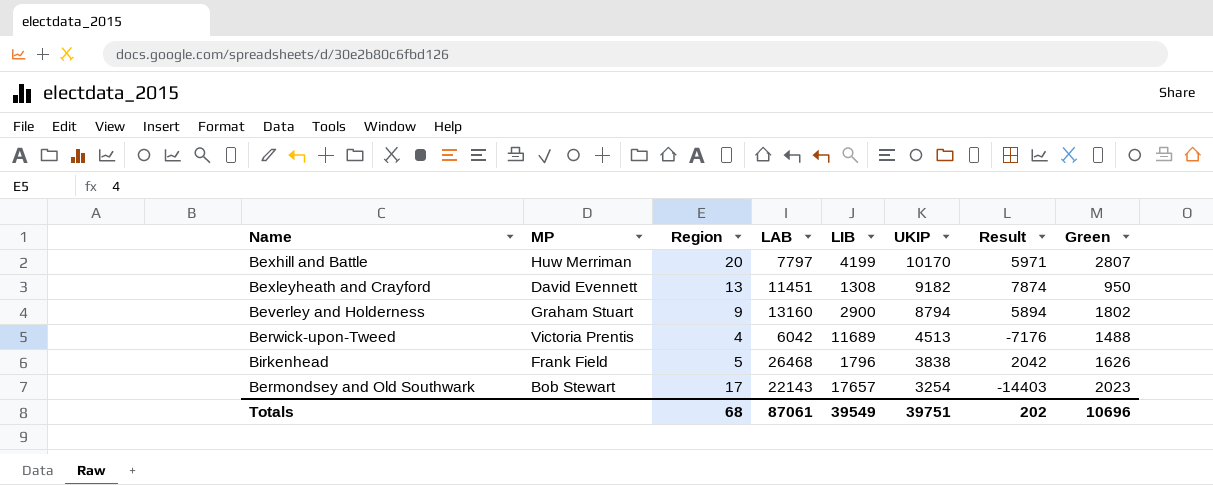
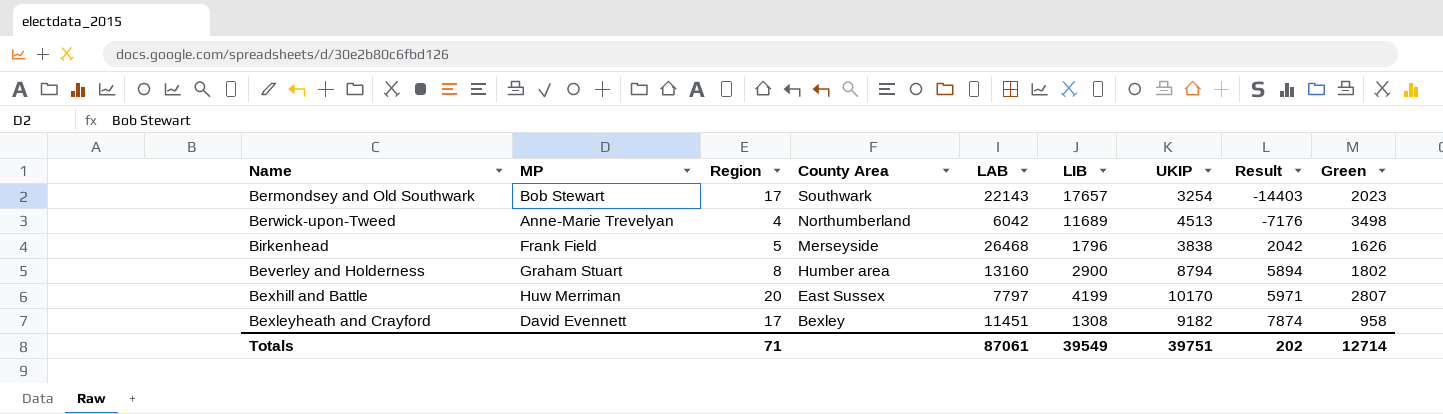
row order: UKIP descending -> County Area descending
column County Area | position: none -> 4
Berwick-upon-Tweed | MP: Victoria Prentis -> Anne-Marie Trevelyan
Berwick-upon-Tweed | Green: 1488 -> 3498
Beverley and Holderness | Region: 9 -> 8
Bexleyheath and Crayford | Region: 13 -> 17
Bexleyheath and Crayford | Green: 950 -> 958
Totals | Region: 68 -> 71
Totals | Green: 10696 -> 12714

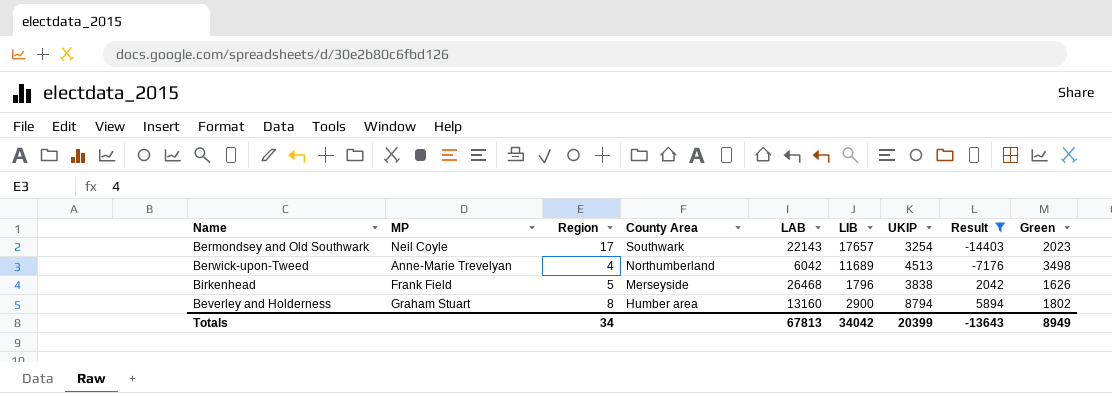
filter: none -> Result <= 5894
Bermondsey and Old Southwark | MP: Bob Stewart -> Neil Coyle
Totals | Region: 71 -> 34
Totals | LAB: 87061 -> 67813
Totals | LIB: 39549 -> 34042
Totals | UKIP: 39751 -> 20399
Totals | Result: 202 -> -13643
Totals | Green: 12714 -> 8949

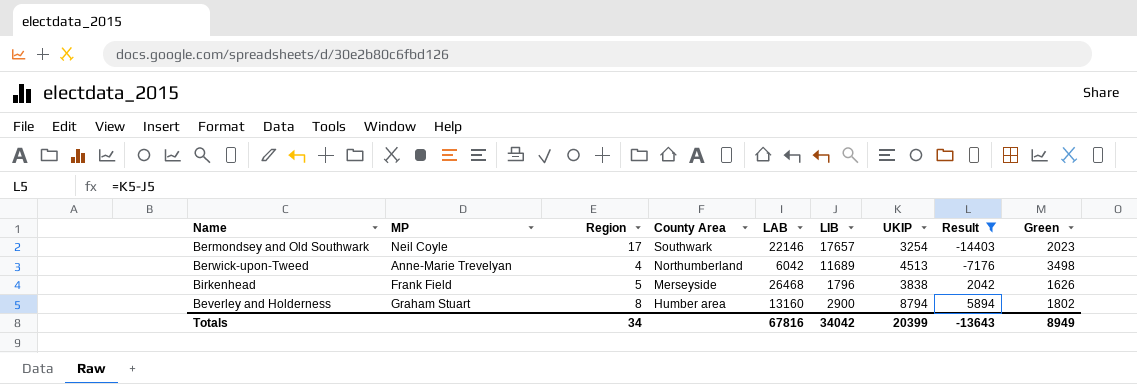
Bermondsey and Old Southwark | LAB: 22143 -> 22146
Totals | LAB: 67813 -> 67816

